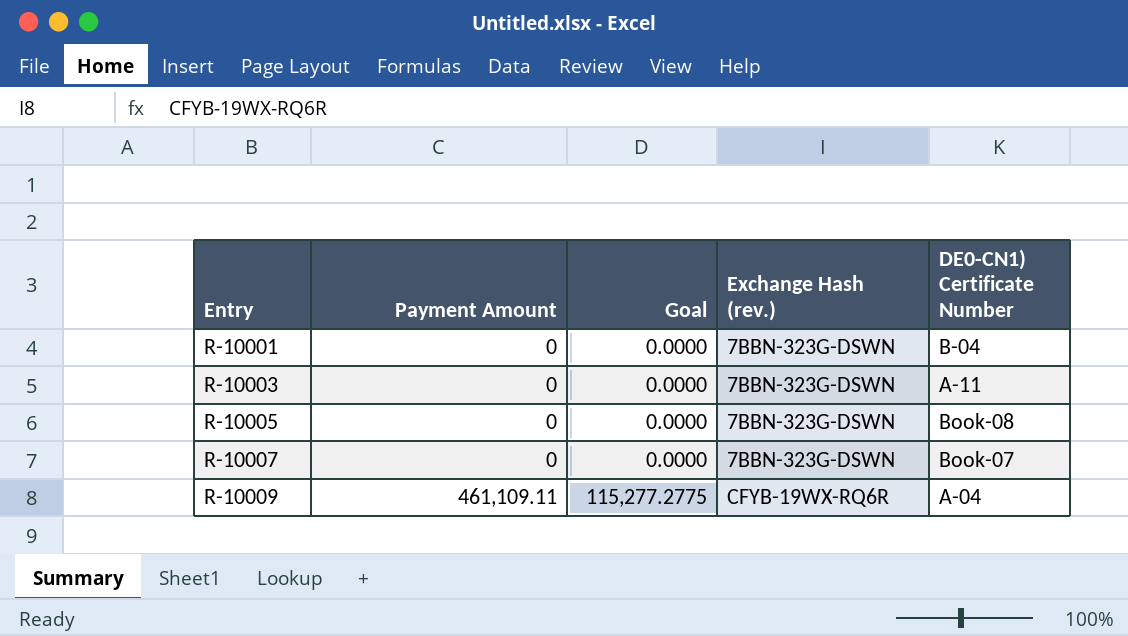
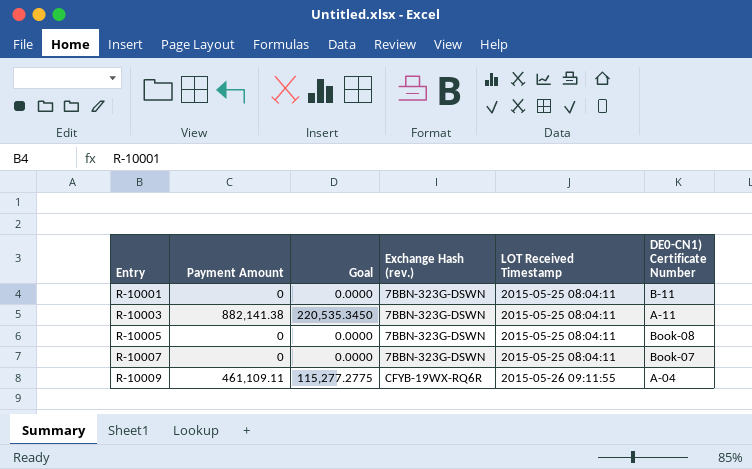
column LOT Received Timestamp | position: none -> 5
R-10001 | DE0-CN1) Certificate Number: B-04 -> B-11
R-10003 | Payment Amount: 0 -> 882,141.38
R-10003 | Goal: 0.0000 -> 220,535.3450

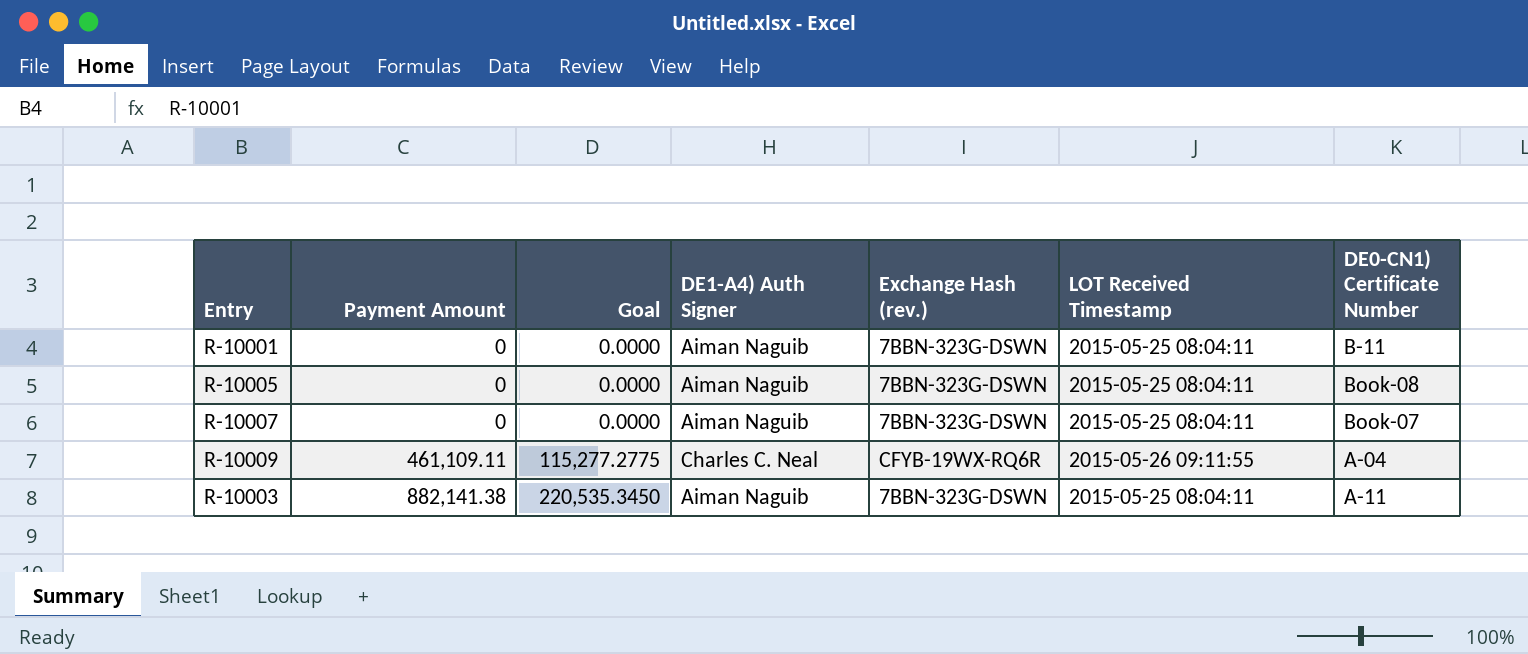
row order: Entry ascending -> Payment Amount ascending
column DE1-A4) Auth Signer | position: none -> 4

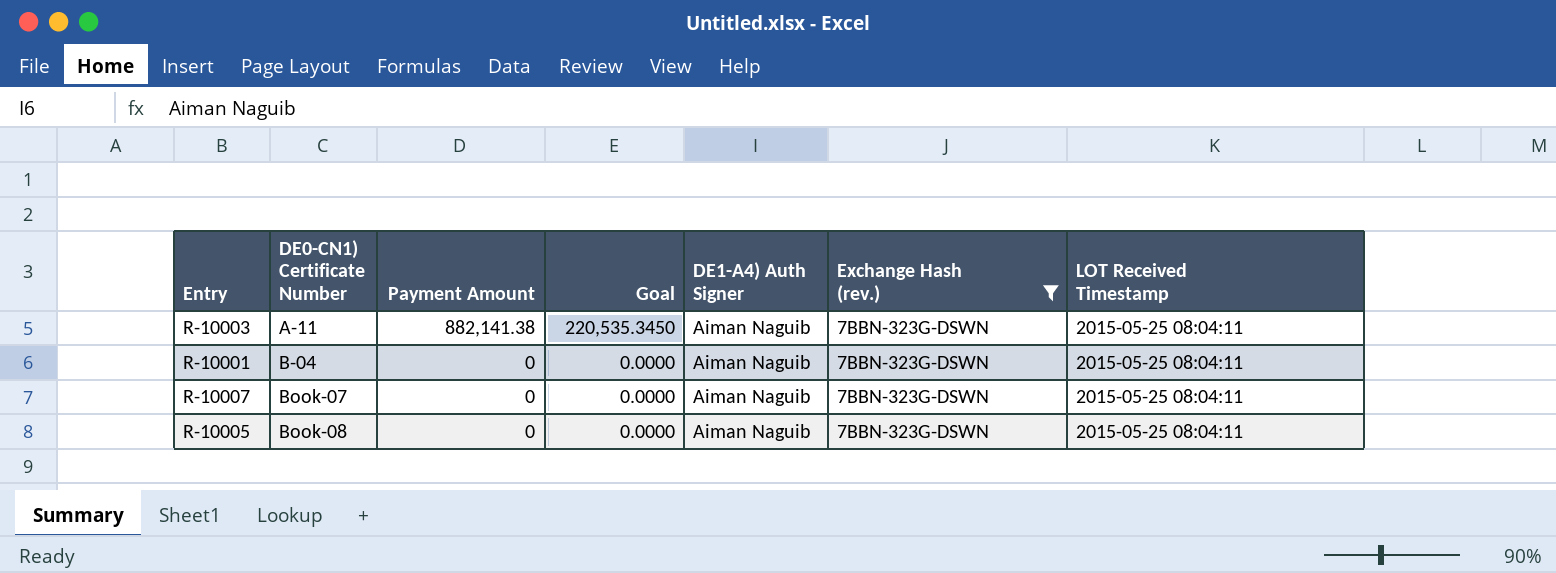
filter: none -> Exchange Hash (rev.) = 7BBN-323G-DSWN
row order: Payment Amount ascending -> DE0-CN1) Certificate Number ascending
column DE0-CN1) Certificate Number | position: 7 -> 2
R-10001 | DE0-CN1) Certificate Number: B-11 -> B-04

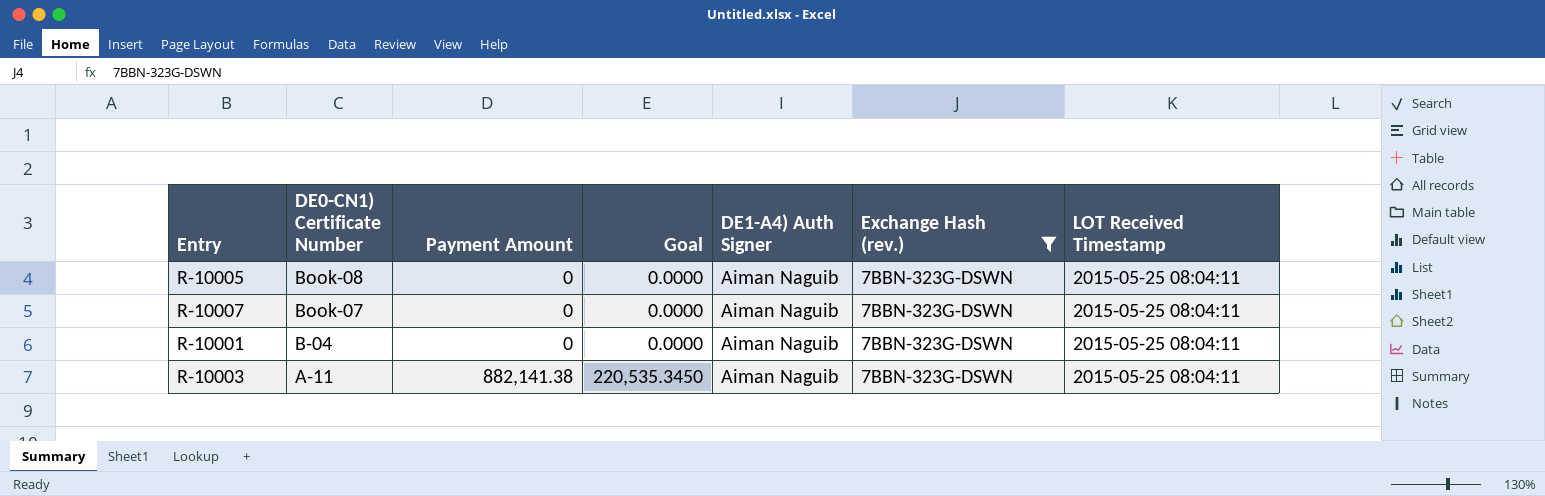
row order: DE0-CN1) Certificate Number ascending -> DE0-CN1) Certificate Number descending

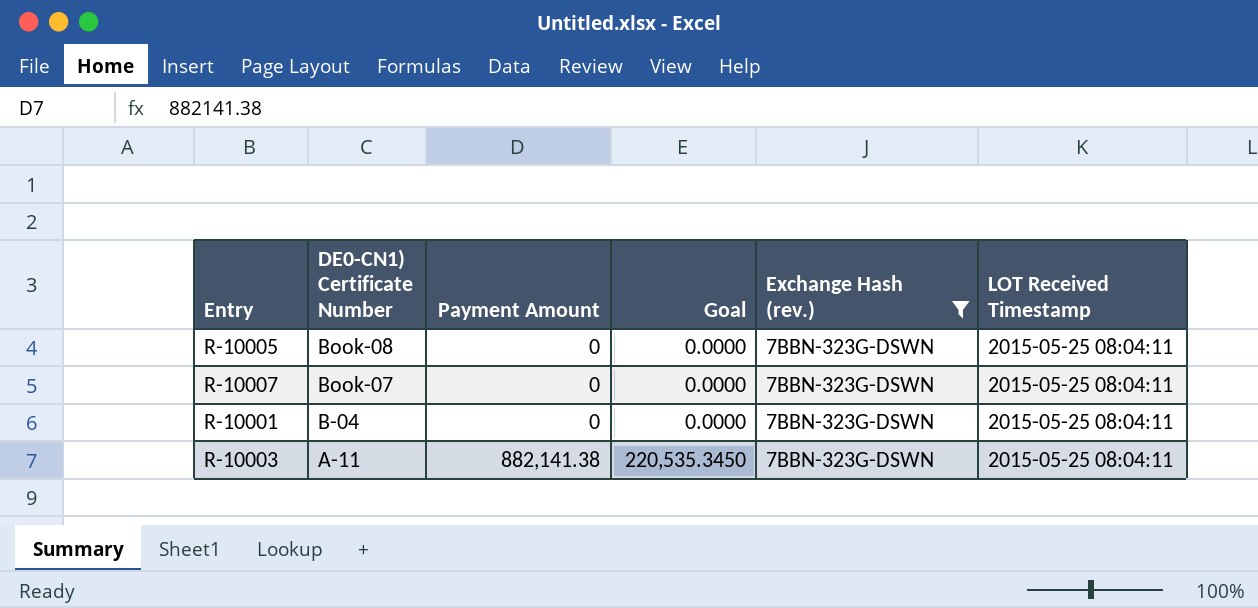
column DE1-A4) Auth Signer | position: 5 -> none

